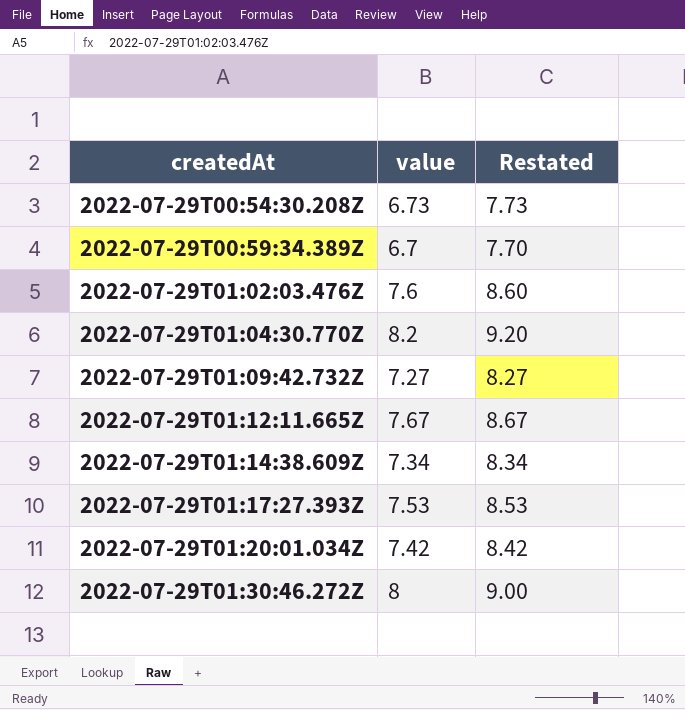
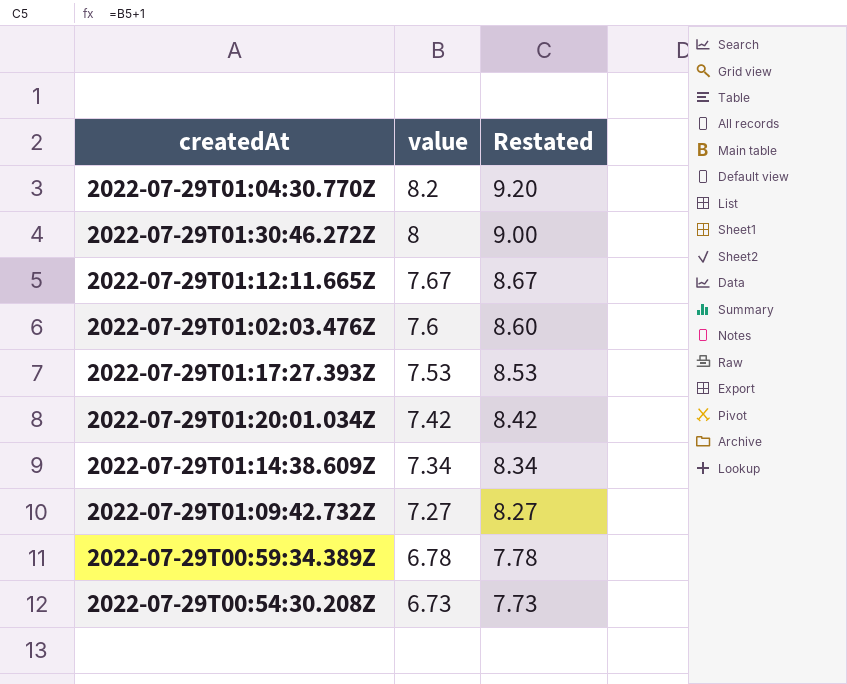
row order: createdAt ascending -> value descending
2022-07-29T00:59:34.389Z | value: 6.7 -> 6.78
2022-07-29T00:59:34.389Z | Restated: 7.70 -> 7.78

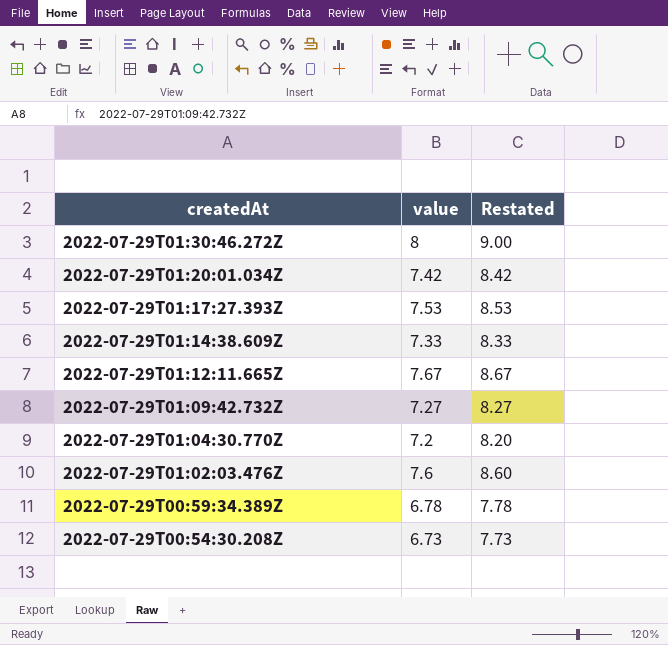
row order: value descending -> createdAt descending
2022-07-29T01:14:38.609Z | value: 7.34 -> 7.33
2022-07-29T01:14:38.609Z | Restated: 8.34 -> 8.33
2022-07-29T01:04:30.770Z | value: 8.2 -> 7.2
2022-07-29T01:04:30.770Z | Restated: 9.20 -> 8.20

